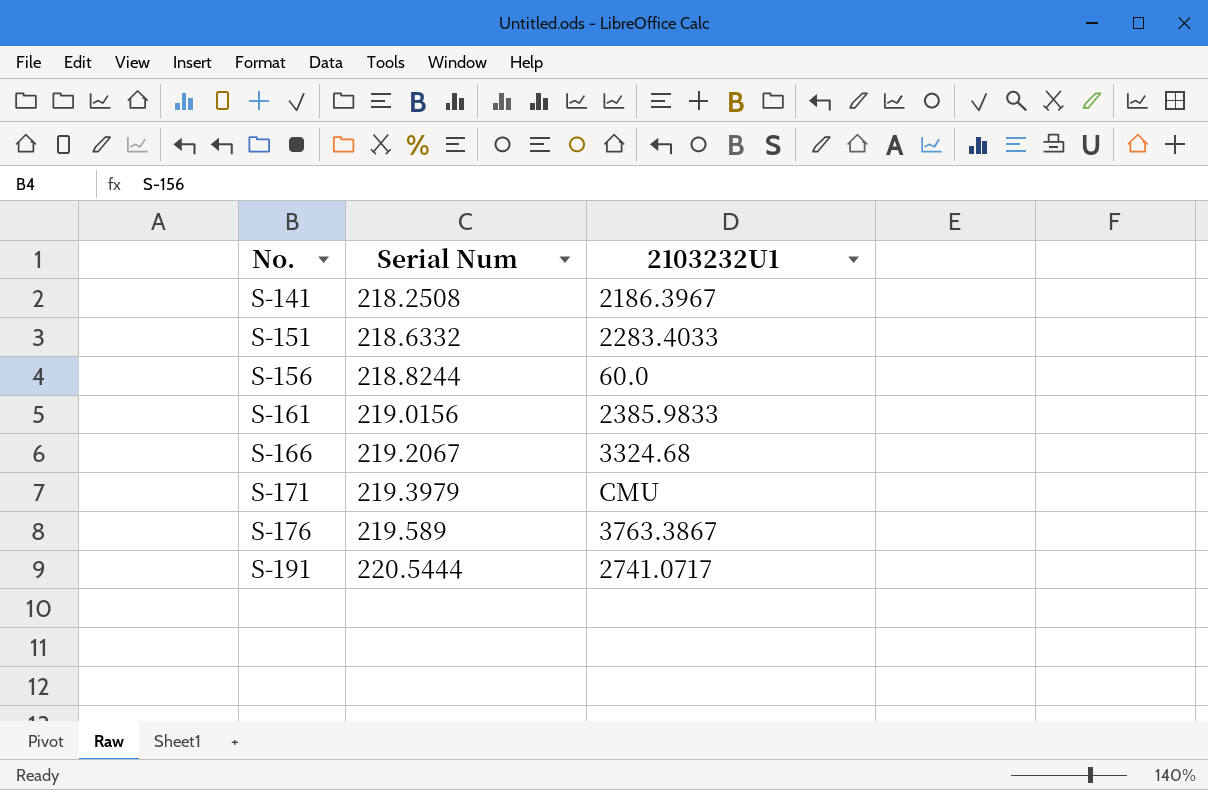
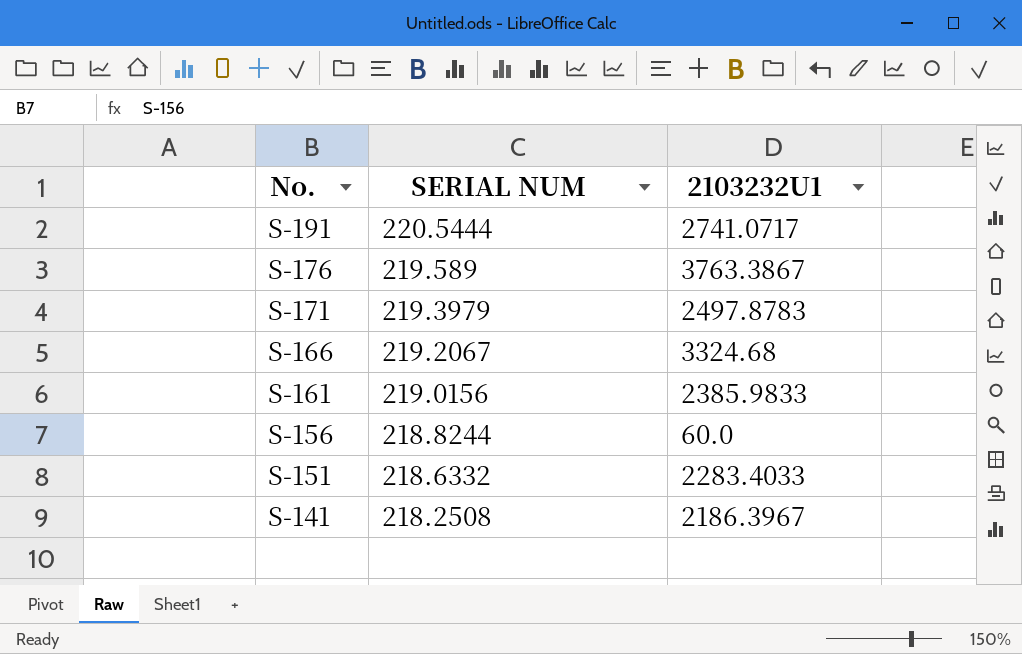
row order: No. ascending -> No. descending
column name: Serial Num -> SERIAL NUM
S-171 | 2103232U1: CMU -> 2497.8783

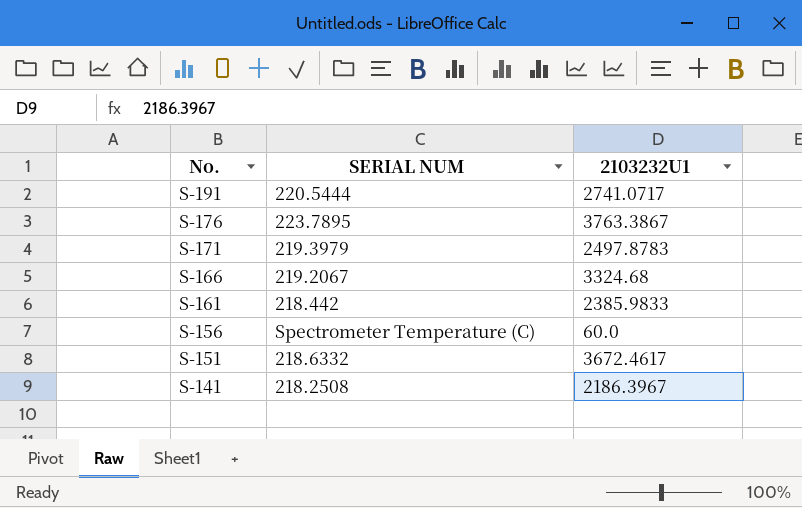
S-176 | SERIAL NUM: 219.589 -> 223.7895
S-161 | SERIAL NUM: 219.0156 -> 218.442
S-156 | SERIAL NUM: 218.8244 -> Spectrometer Temperature (C)
S-151 | 2103232U1: 2283.4033 -> 3672.4617

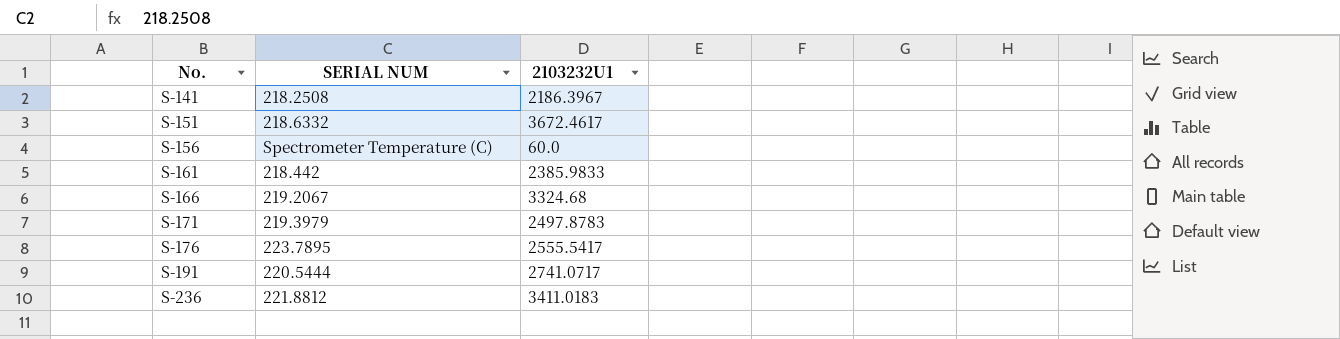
row order: No. descending -> No. ascending
S-176 | 2103232U1: 3763.3867 -> 2555.5417
row S-236: none -> 221.8812 | 3411.0183

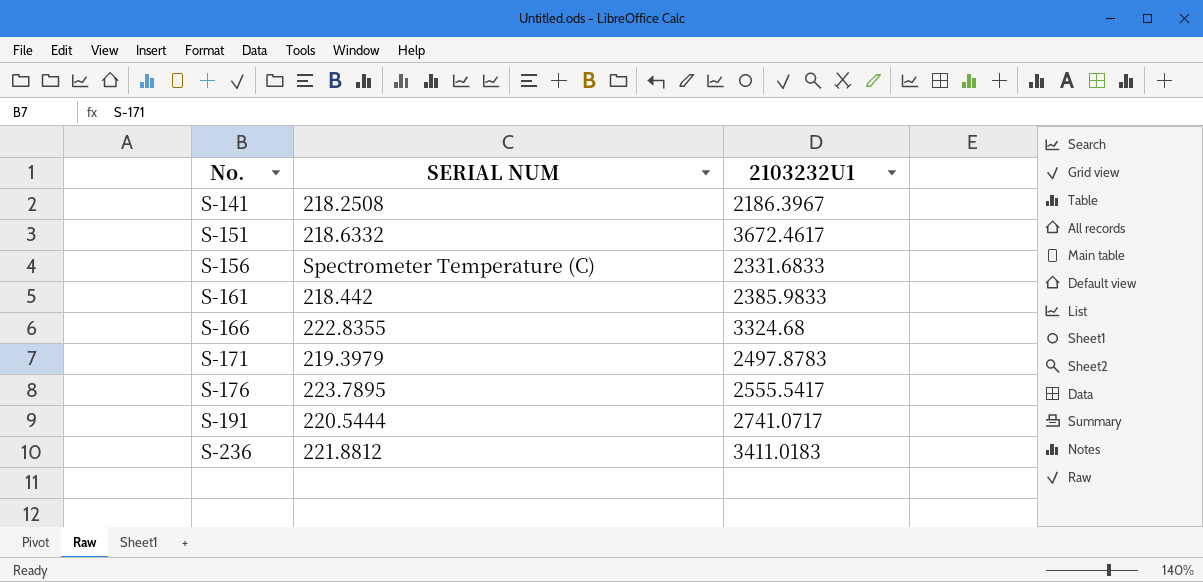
S-156 | 2103232U1: 60.0 -> 2331.6833
S-166 | SERIAL NUM: 219.2067 -> 222.8355

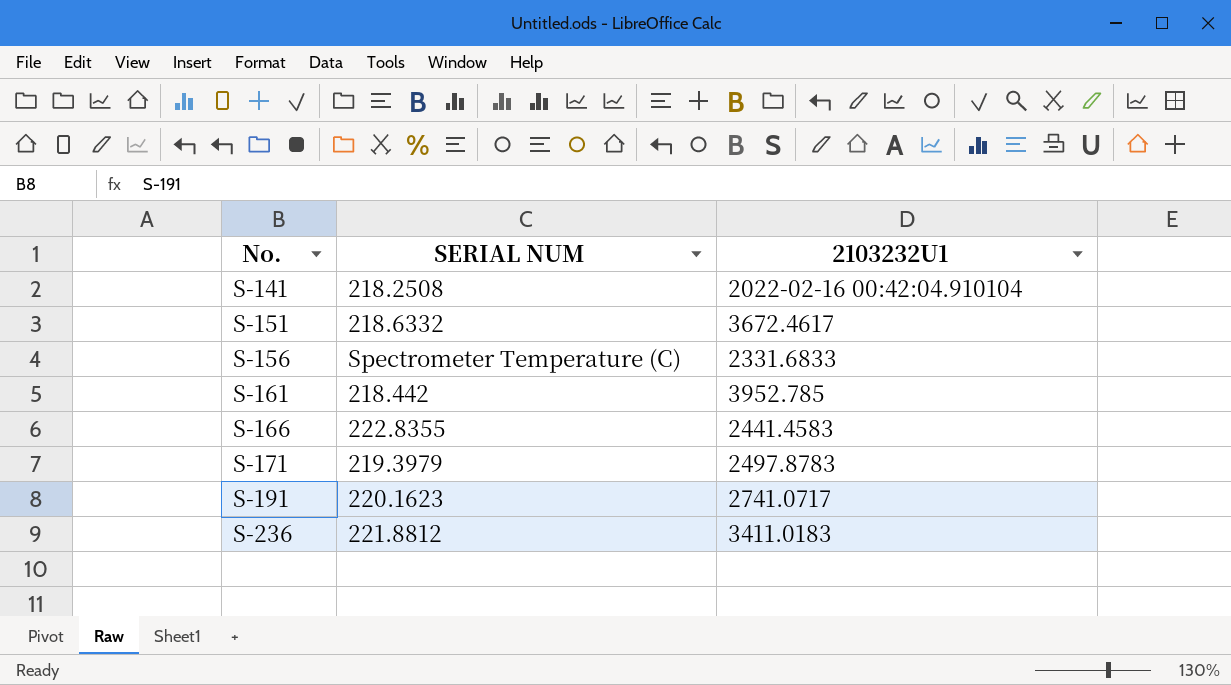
row S-176: 223.7895 | 2555.5417 -> none
S-141 | 2103232U1: 2186.3967 -> 2022-02-16 00:42:04.910104
S-161 | 2103232U1: 2385.9833 -> 3952.785
S-166 | 2103232U1: 3324.68 -> 2441.4583
S-191 | SERIAL NUM: 220.5444 -> 220.1623

